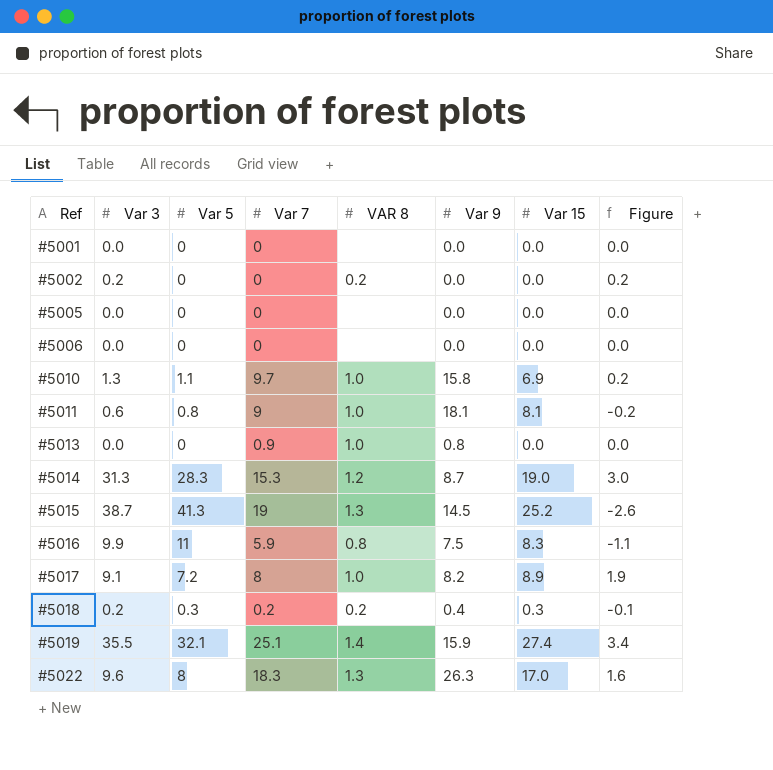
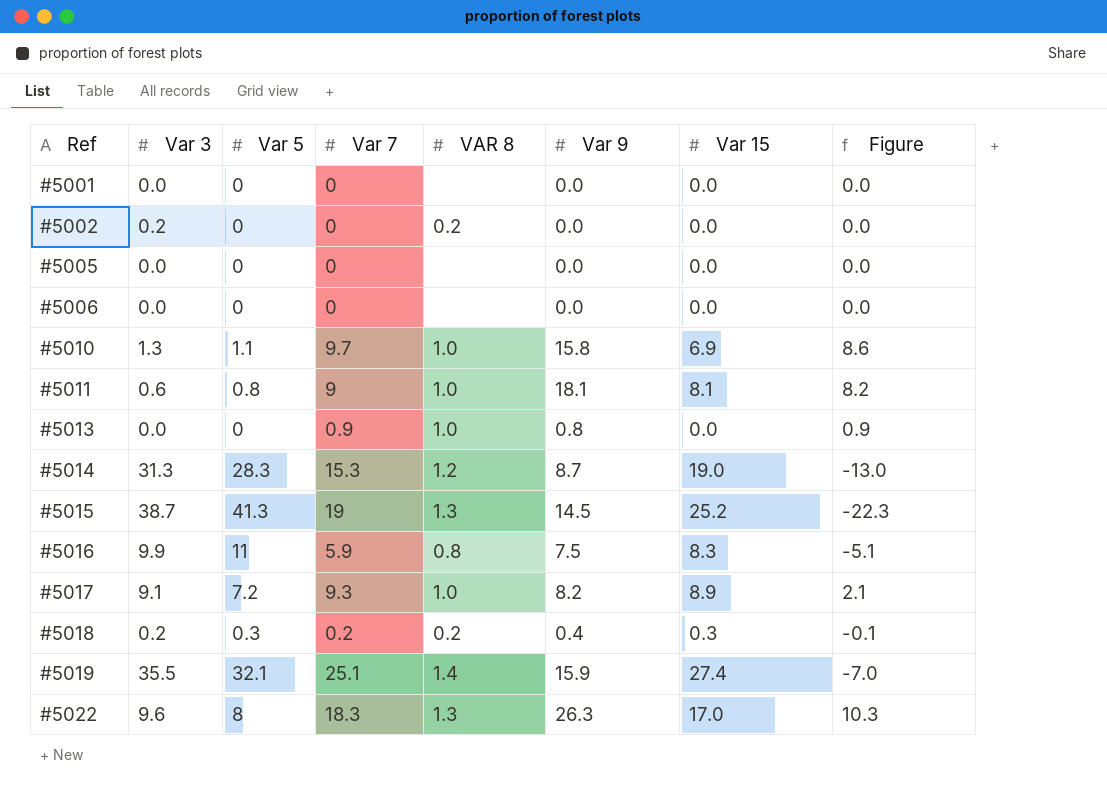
column Figure | formula: [Var 3] - [Var 5] -> [Var 7] - [Var 5]
#5017 | Var 7: 8 -> 9.3

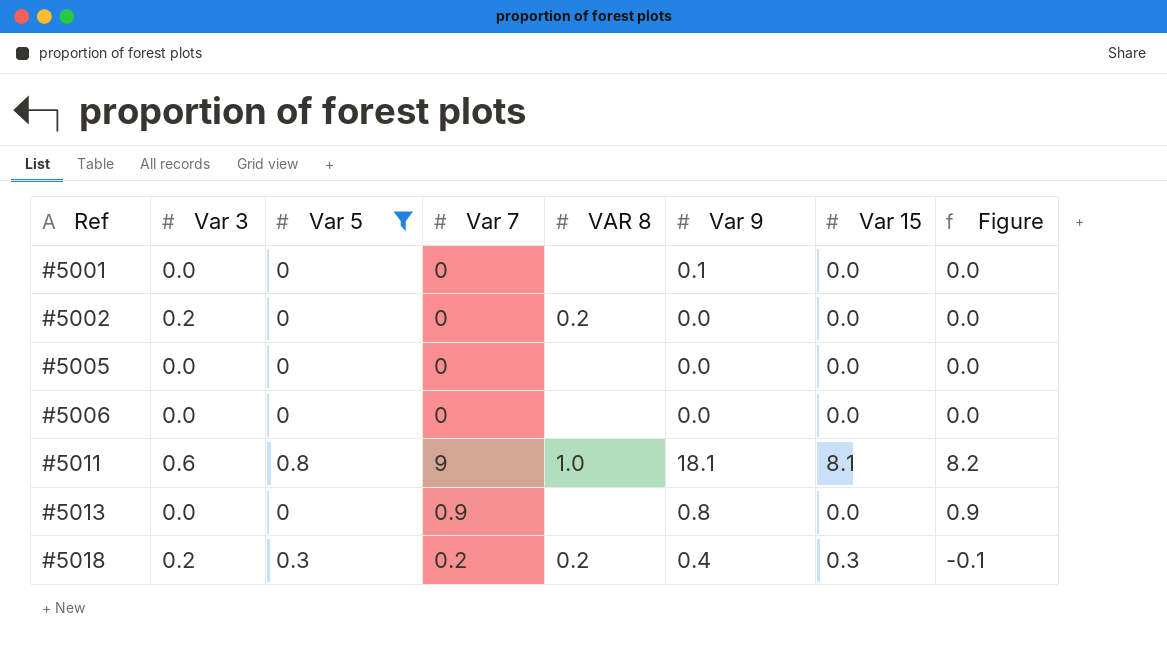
filter: none -> Var 5 <= 0.8
#5001 | Var 9: 0.0 -> 0.1
#5013 | VAR 8: 1.0 -> none

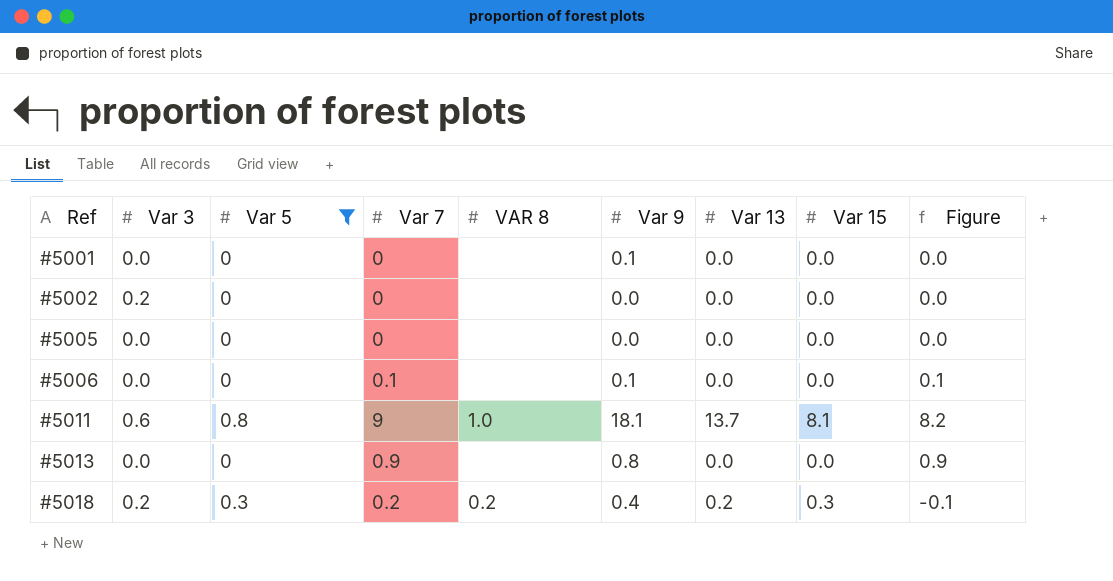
column Var 13 | position: none -> 7
#5002 | VAR 8: 0.2 -> none
#5006 | Var 7: 0 -> 0.1
#5006 | Var 9: 0.0 -> 0.1
#5006 | Figure: 0.0 -> 0.1

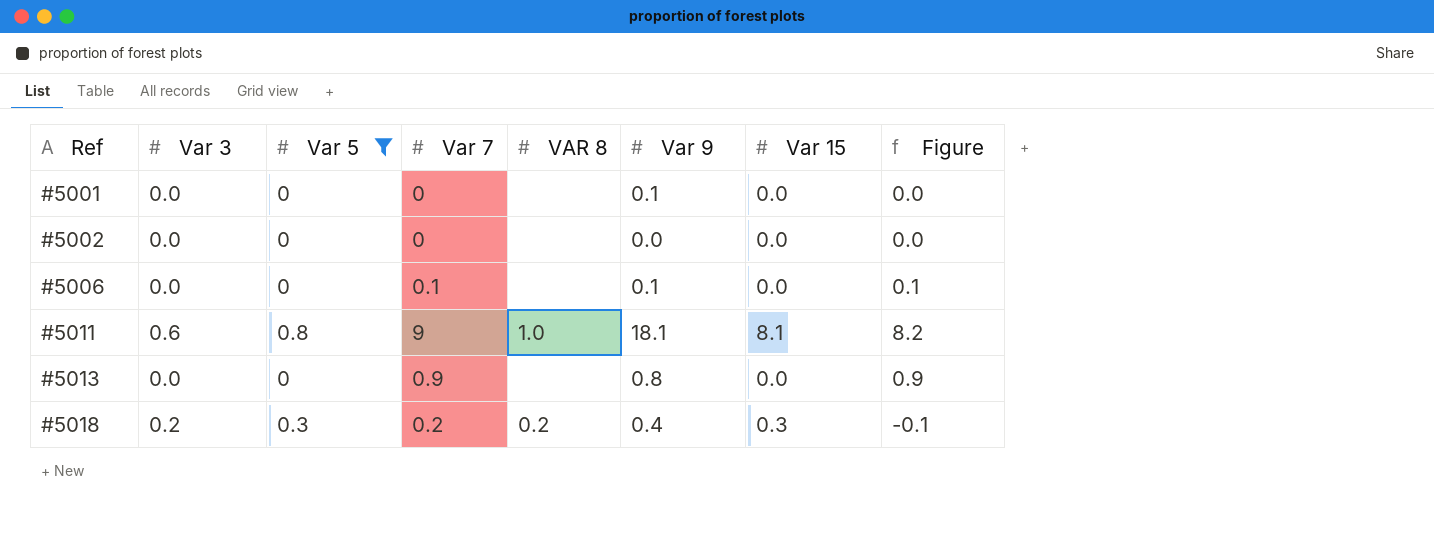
column Var 13 | position: 7 -> none
row #5005: 0.0 | 0 | 0 | none | 0.0 | 0.0 | 0.0 | 0.0 -> none
#5002 | Var 3: 0.2 -> 0.0

